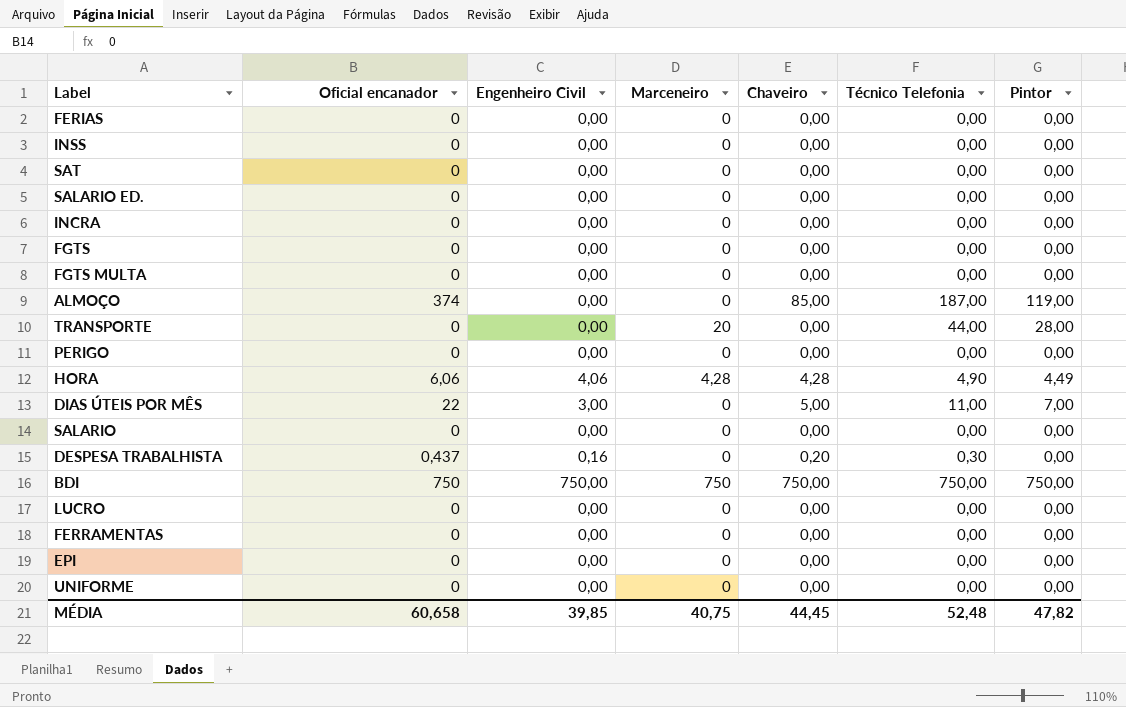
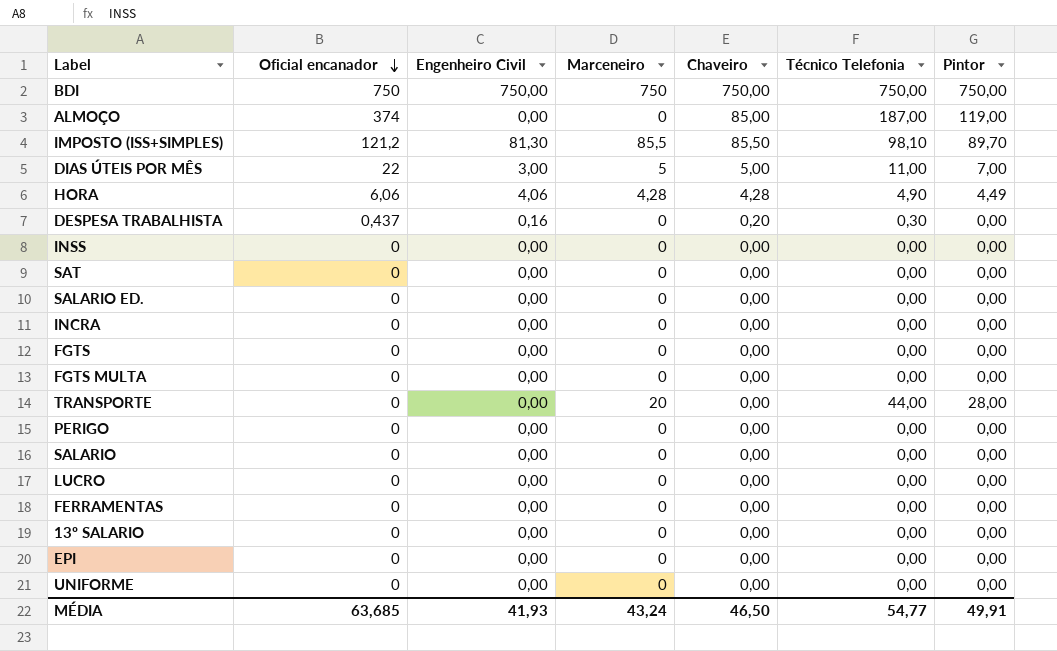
row order: none -> Oficial encanador descending
row FERIAS: 0 | 0,00 | 0 | 0,00 | 0,00 | 0,00 -> none
row IMPOSTO (ISS+SIMPLES): none -> 121,2 | 81,30 | 85,5 | 85,50 | 98,10 | 89,70
DIAS ÚTEIS POR MÊS | Marceneiro: 0 -> 5
row 13º SALARIO: none -> 0 | 0,00 | 0 | 0,00 | 0,00 | 0,00
MÉDIA | Oficial encanador: 60,658 -> 63,685
MÉDIA | Engenheiro Civil: 39,85 -> 41,93
MÉDIA | Marceneiro: 40,75 -> 43,24
MÉDIA | Chaveiro: 44,45 -> 46,50
MÉDIA | Técnico Telefonia: 52,48 -> 54,77
MÉDIA | Pintor: 47,82 -> 49,91

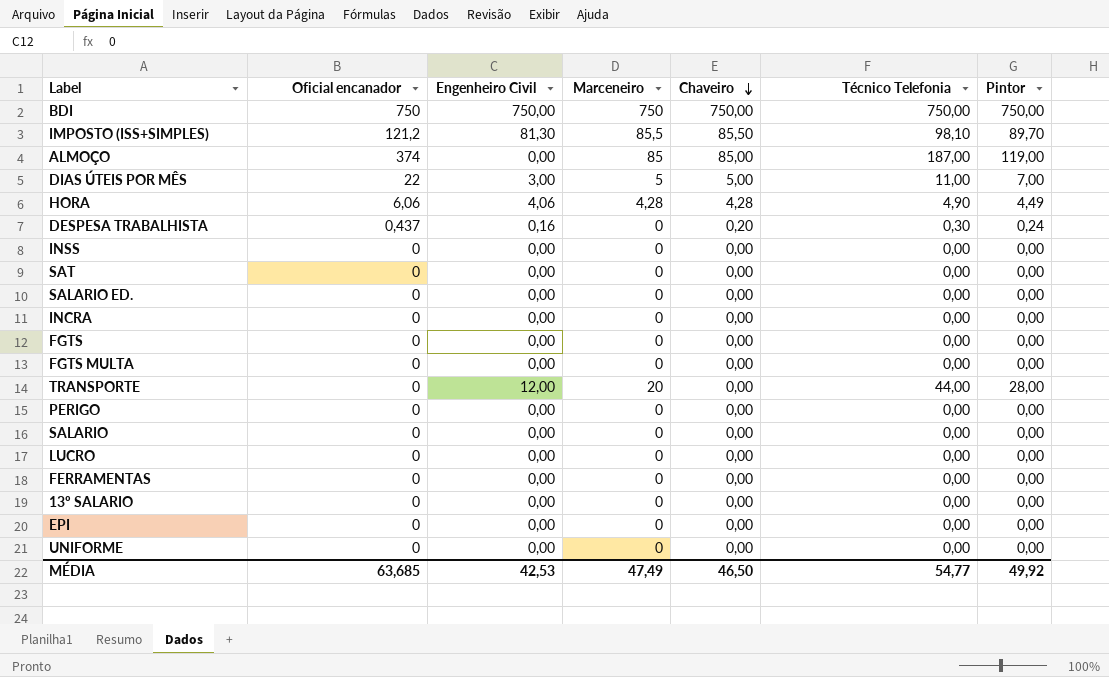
row order: Oficial encanador descending -> Chaveiro descending
ALMOÇO | Marceneiro: 0 -> 85
DESPESA TRABALHISTA | Pintor: 0,00 -> 0,24
TRANSPORTE | Engenheiro Civil: 0,00 -> 12,00
MÉDIA | Engenheiro Civil: 41,93 -> 42,53
MÉDIA | Marceneiro: 43,24 -> 47,49
MÉDIA | Pintor: 49,91 -> 49,92

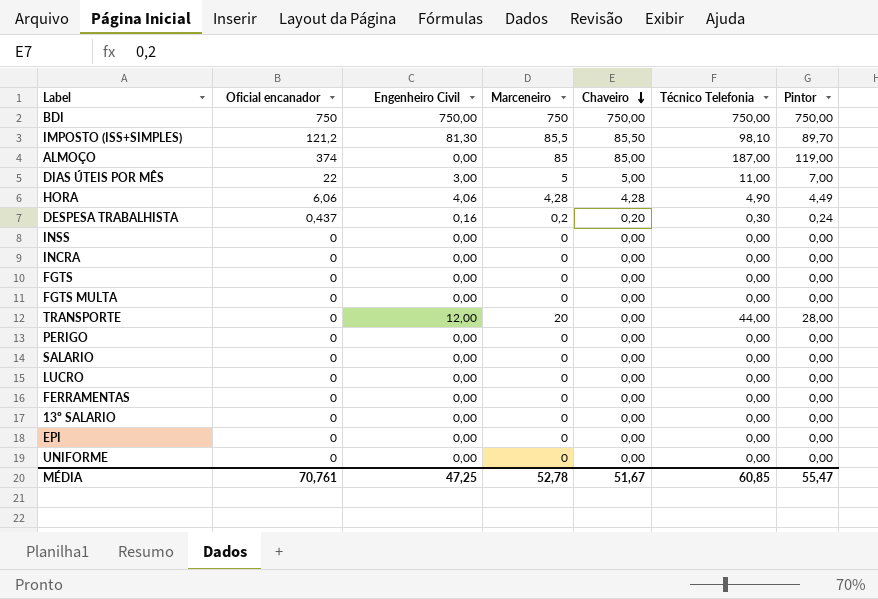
row SAT: 0 | 0,00 | 0 | 0,00 | 0,00 | 0,00 -> none
row SALARIO ED.: 0 | 0,00 | 0 | 0,00 | 0,00 | 0,00 -> none
DESPESA TRABALHISTA | Marceneiro: 0 -> 0,2
MÉDIA | Oficial encanador: 63,685 -> 70,761
MÉDIA | Engenheiro Civil: 42,53 -> 47,25
MÉDIA | Marceneiro: 47,49 -> 52,78
MÉDIA | Chaveiro: 46,50 -> 51,67
MÉDIA | Técnico Telefonia: 54,77 -> 60,85
MÉDIA | Pintor: 49,92 -> 55,47

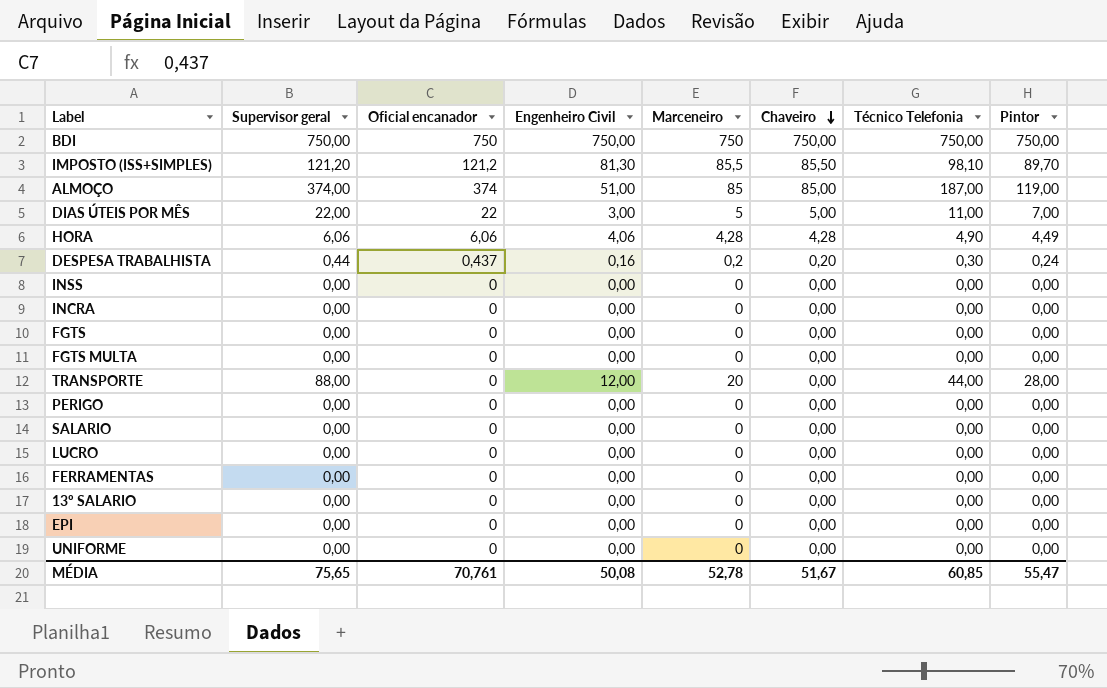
column Supervisor geral | position: none -> 2
ALMOÇO | Engenheiro Civil: 0,00 -> 51,00
MÉDIA | Engenheiro Civil: 47,25 -> 50,08

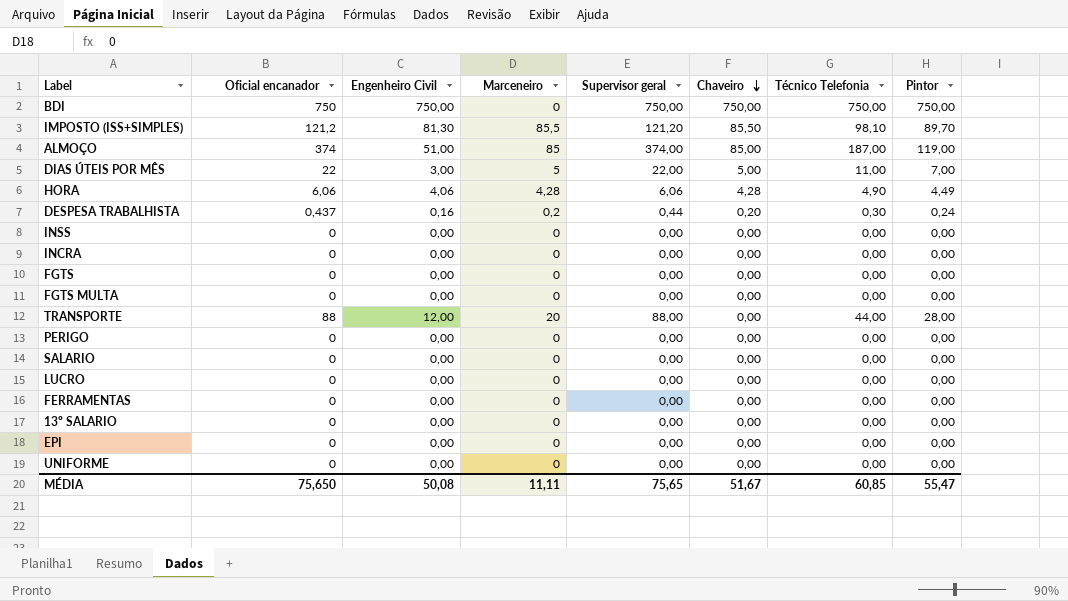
column Supervisor geral | position: 2 -> 5
BDI | Marceneiro: 750 -> 0
TRANSPORTE | Oficial encanador: 0 -> 88
MÉDIA | Oficial encanador: 70,761 -> 75,650
MÉDIA | Marceneiro: 52,78 -> 11,11

